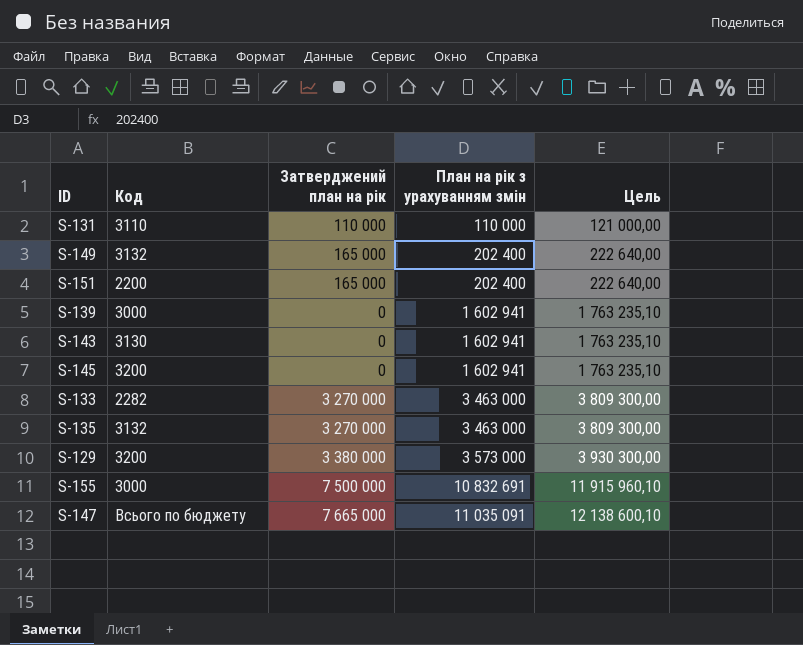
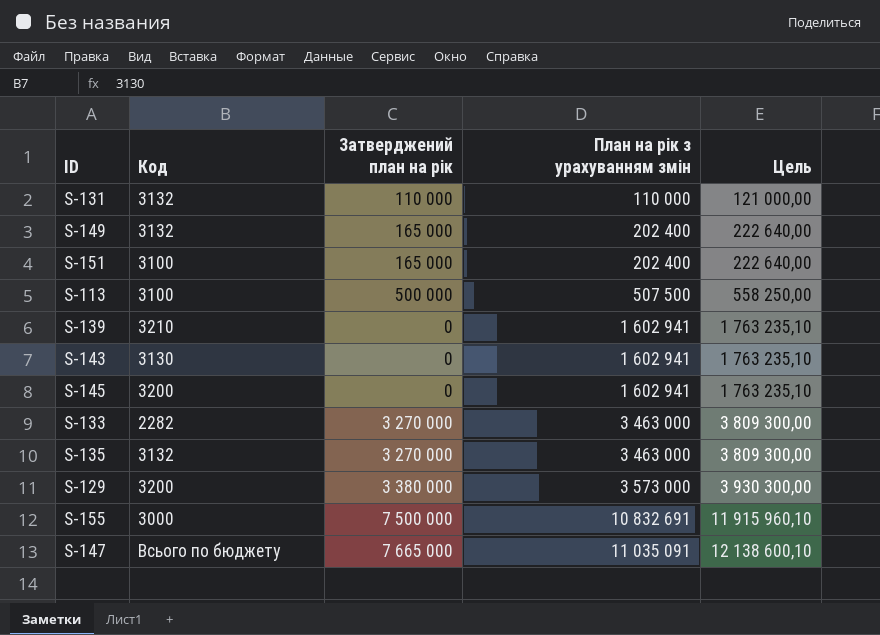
S-131 | Код: 3110 -> 3132
S-151 | Код: 2200 -> 3100
row S-113: none -> 3100 | 500 000 | 507 500 | 558 250,00
S-139 | Код: 3000 -> 3210

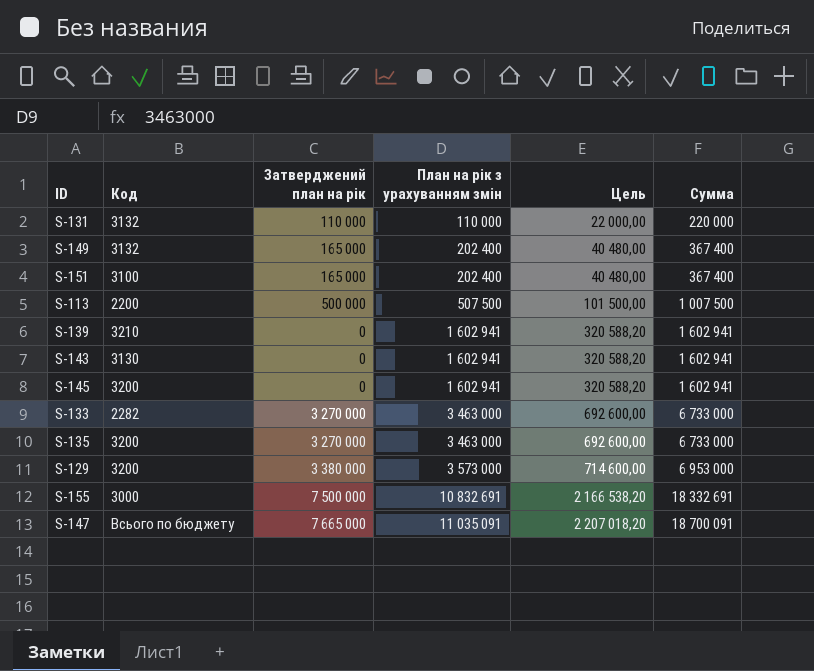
column Цель | formula: [План на рік з урахуванням змін] * 1,1 -> [План на рік з урахуванням змін] * 0,2
column Сумма | formula: none -> [Затверджений план на рік] + [План на рік з урахуванням змін]
S-113 | Код: 3100 -> 2200
S-135 | Код: 3132 -> 3200

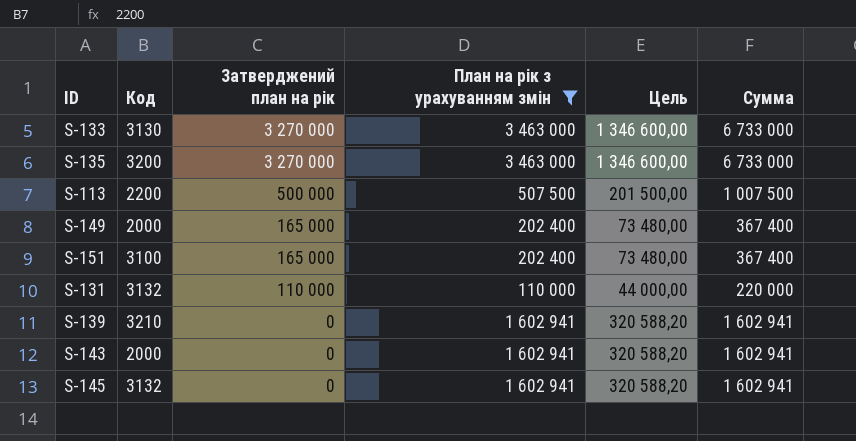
filter: none -> План на рік з урахуванням змін <= 3 463 000
row order: План на рік з урахуванням змін ascending -> Затверджений план на рік descending
column Цель | formula: [План на рік з урахуванням змін] * 0,2 -> [Сумма] * 0,2
S-133 | Код: 2282 -> 3130
S-149 | Код: 3132 -> 2000
S-143 | Код: 3130 -> 2000
S-145 | Код: 3200 -> 3132

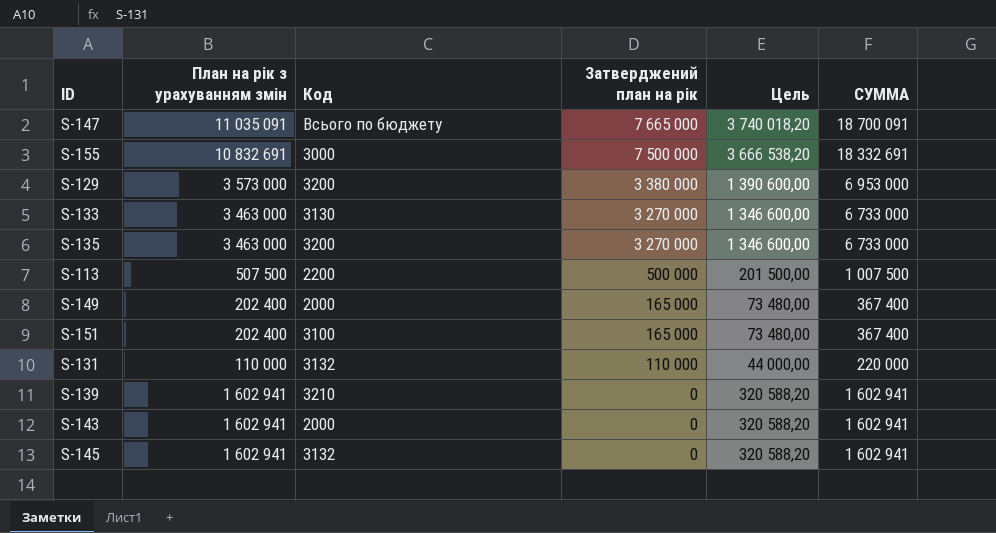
filter: План на рік з урахуванням змін <= 3 463 000 -> none
column План на рік з урахуванням змін | position: 4 -> 2
column name: Сумма -> СУММА

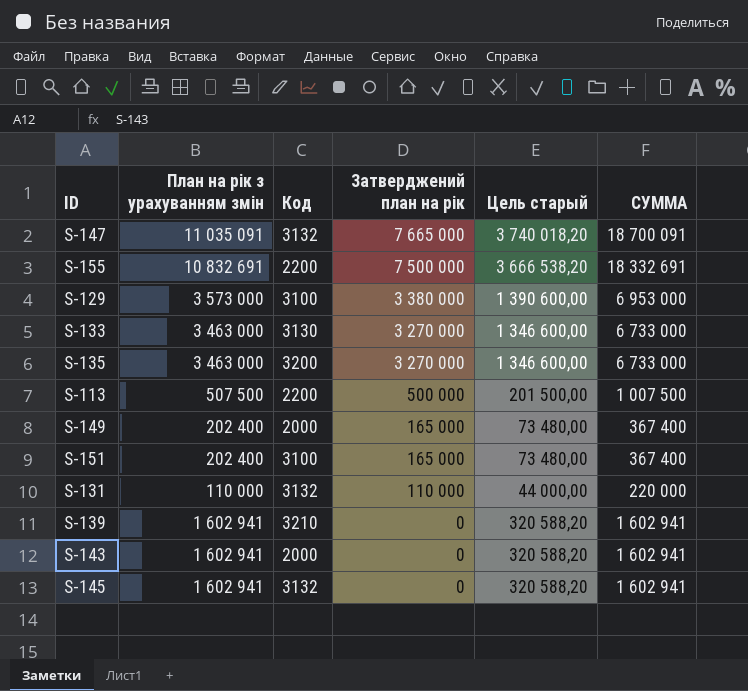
column name: Цель -> Цель старый
S-147 | Код: Всього по бюджету -> 3132
S-155 | Код: 3000 -> 2200
S-129 | Код: 3200 -> 3100

